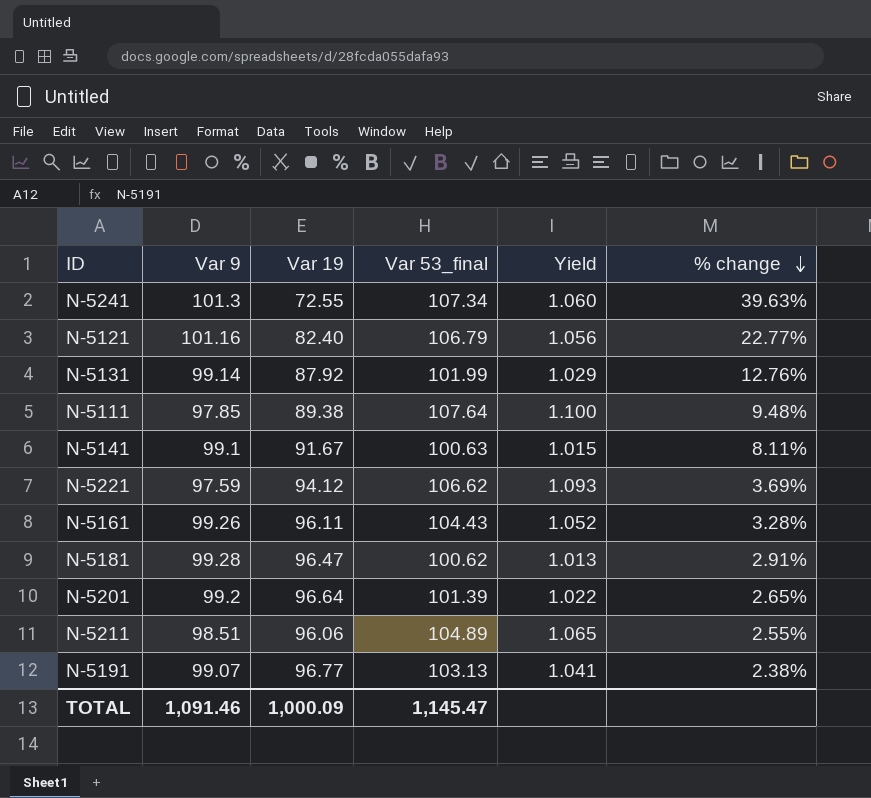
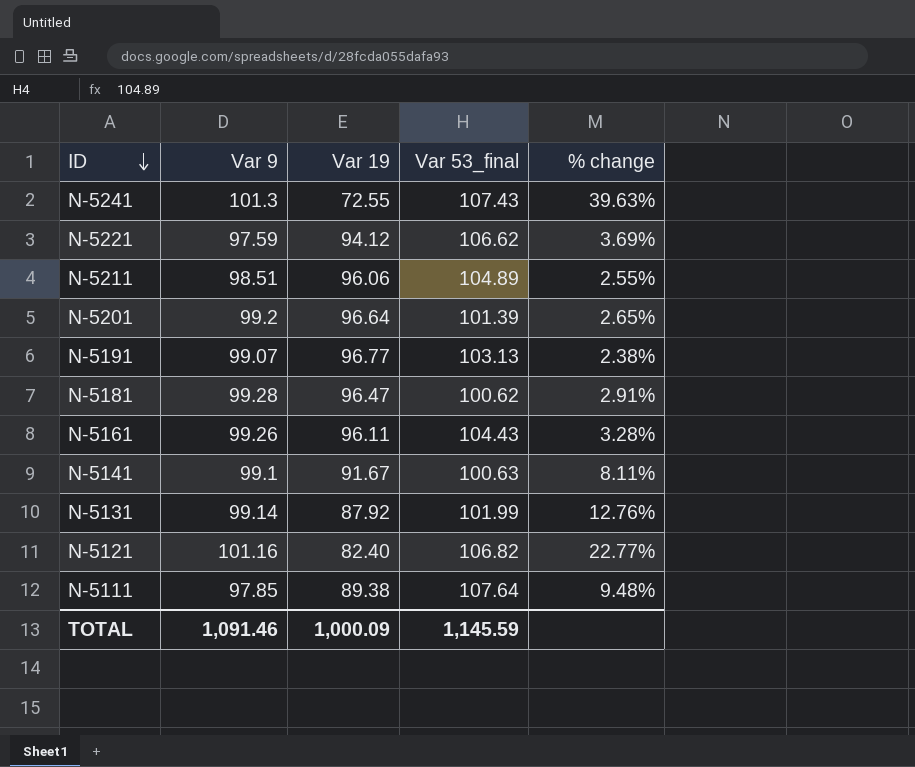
row order: % change descending -> ID descending
column Yield | formula: [Var 53_final] / [Var 9] -> none
N-5241 | Var 53_final: 107.34 -> 107.43
N-5121 | Var 53_final: 106.79 -> 106.82
TOTAL | Var 53_final: 1,145.47 -> 1,145.59

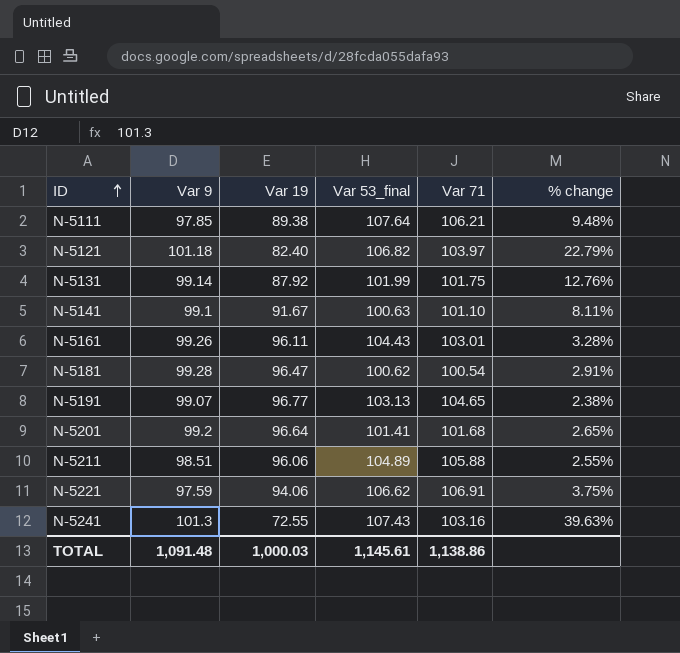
row order: ID descending -> ID ascending
column Var 71 | position: none -> 5
N-5121 | Var 9: 101.16 -> 101.18
N-5121 | % change: 22.77% -> 22.79%
N-5201 | Var 53_final: 101.39 -> 101.41
N-5221 | Var 19: 94.12 -> 94.06
N-5221 | % change: 3.69% -> 3.75%
TOTAL | Var 9: 1,091.46 -> 1,091.48
TOTAL | Var 19: 1,000.09 -> 1,000.03
TOTAL | Var 53_final: 1,145.59 -> 1,145.61

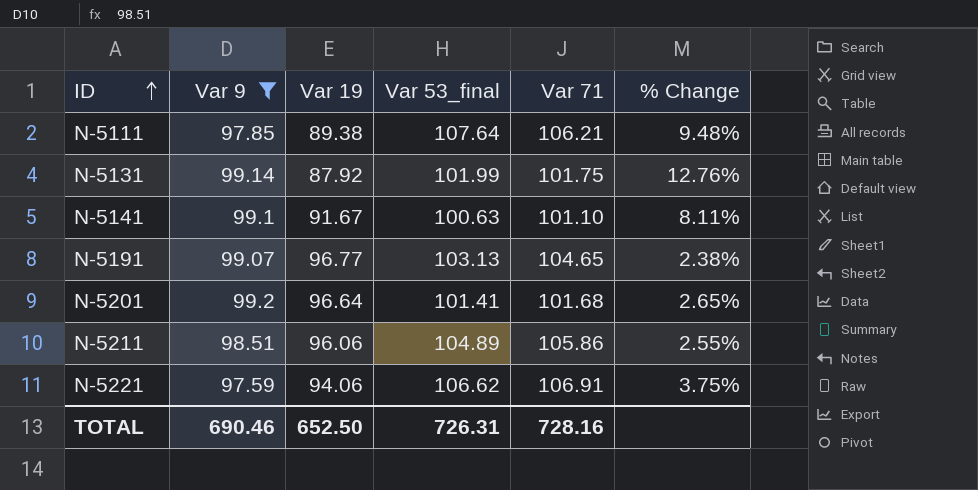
filter: none -> Var 9 <= 99.2
column name: % change -> % Change
N-5211 | Var 71: 105.88 -> 105.86
TOTAL | Var 9: 1,091.48 -> 690.46
TOTAL | Var 19: 1,000.03 -> 652.50
TOTAL | Var 53_final: 1,145.61 -> 726.31
TOTAL | Var 71: 1,138.86 -> 728.16

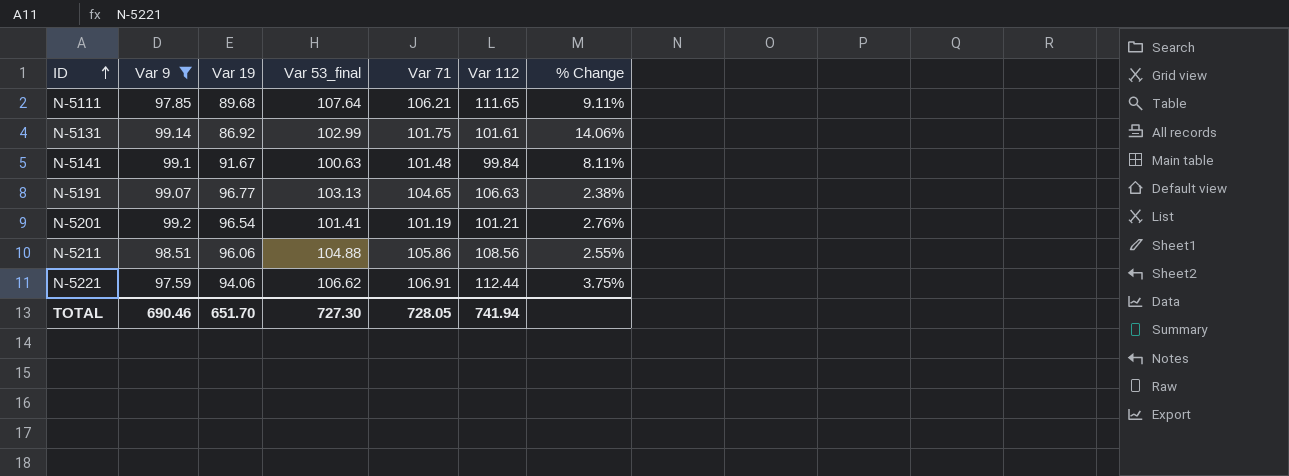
column Var 112 | position: none -> 6
N-5111 | Var 19: 89.38 -> 89.68
N-5111 | % Change: 9.48% -> 9.11%
N-5131 | Var 19: 87.92 -> 86.92
N-5131 | Var 53_final: 101.99 -> 102.99
N-5131 | % Change: 12.76% -> 14.06%
N-5141 | Var 71: 101.10 -> 101.48
N-5201 | Var 19: 96.64 -> 96.54
N-5201 | Var 71: 101.68 -> 101.19
N-5201 | % Change: 2.65% -> 2.76%
N-5211 | Var 53_final: 104.89 -> 104.88
TOTAL | Var 19: 652.50 -> 651.70
TOTAL | Var 53_final: 726.31 -> 727.30
TOTAL | Var 71: 728.16 -> 728.05

